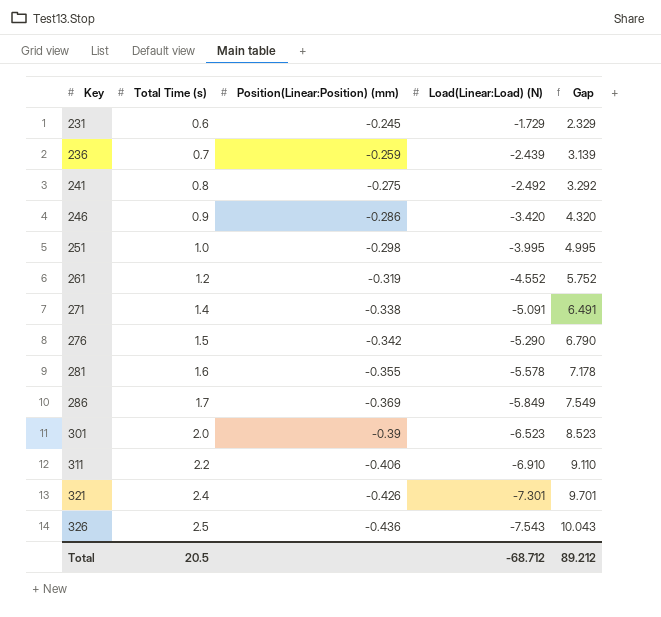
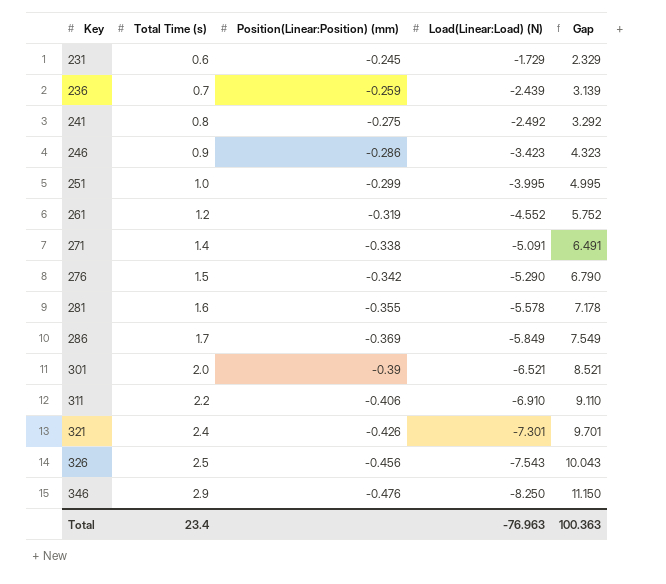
246 | Load(Linear:Load) (N): -3.420 -> -3.423
246 | Gap: 4.320 -> 4.323
251 | Position(Linear:Position) (mm): -0.298 -> -0.299
301 | Load(Linear:Load) (N): -6.523 -> -6.521
301 | Gap: 8.523 -> 8.521
326 | Position(Linear:Position) (mm): -0.436 -> -0.456
row 346: none -> 2.9 | -0.476 | -8.250 | 11.150
Total | Total Time (s): 20.5 -> 23.4
Total | Load(Linear:Load) (N): -68.712 -> -76.963
Total | Gap: 89.212 -> 100.363

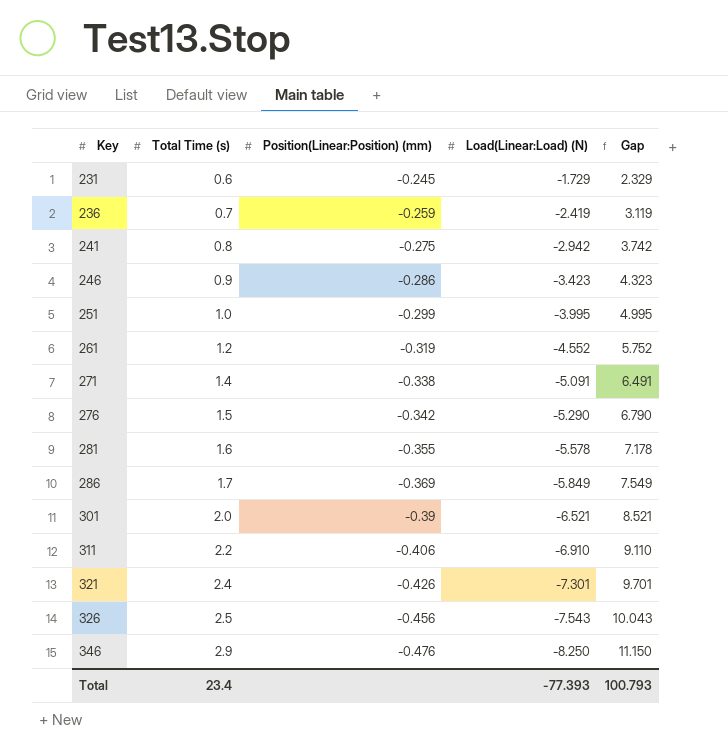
236 | Load(Linear:Load) (N): -2.439 -> -2.419
236 | Gap: 3.139 -> 3.119
241 | Load(Linear:Load) (N): -2.492 -> -2.942
241 | Gap: 3.292 -> 3.742
Total | Load(Linear:Load) (N): -76.963 -> -77.393
Total | Gap: 100.363 -> 100.793

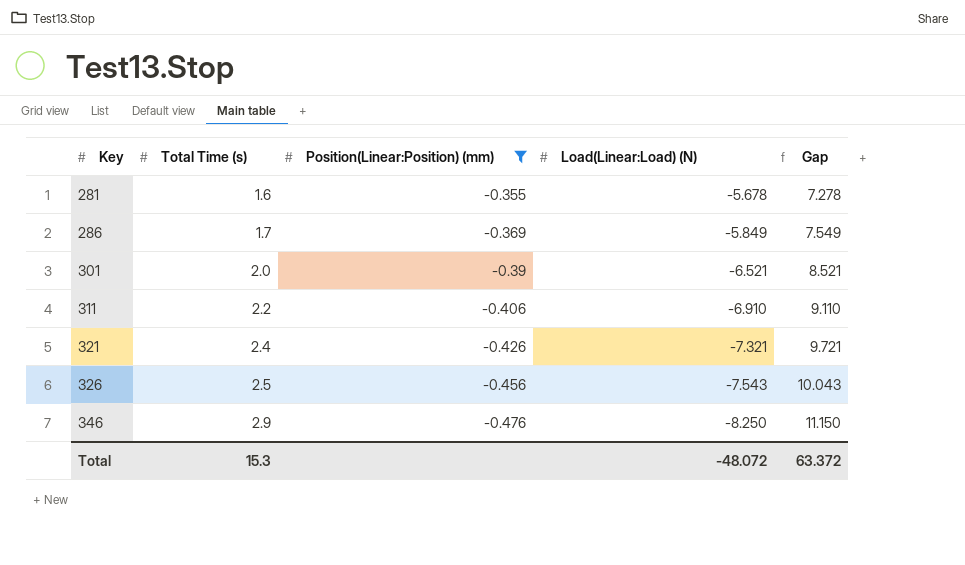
filter: none -> Position(Linear:Position) (mm) <= -0.355
281 | Load(Linear:Load) (N): -5.578 -> -5.678
281 | Gap: 7.178 -> 7.278
321 | Load(Linear:Load) (N): -7.301 -> -7.321
321 | Gap: 9.701 -> 9.721
Total | Total Time (s): 23.4 -> 15.3
Total | Load(Linear:Load) (N): -77.393 -> -48.072
Total | Gap: 100.793 -> 63.372

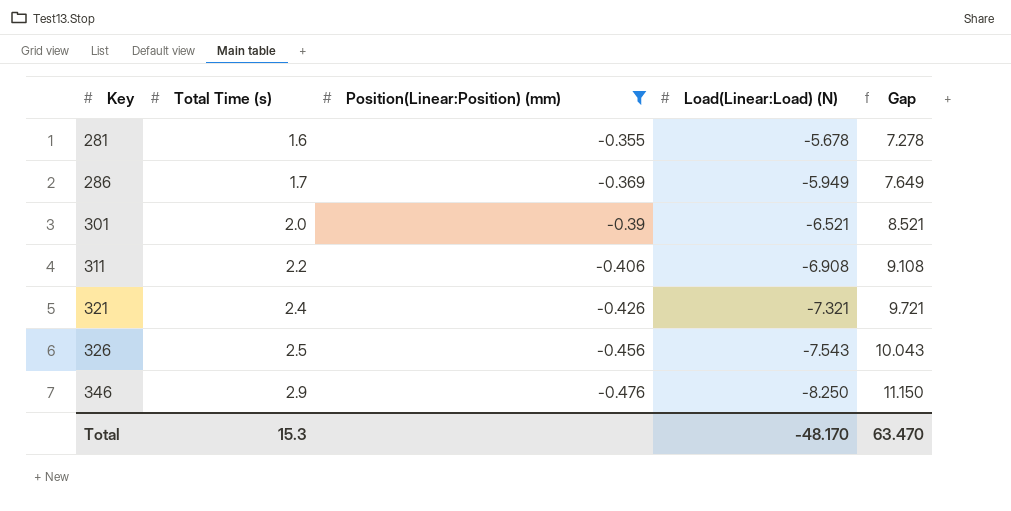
286 | Load(Linear:Load) (N): -5.849 -> -5.949
286 | Gap: 7.549 -> 7.649
311 | Load(Linear:Load) (N): -6.910 -> -6.908
311 | Gap: 9.110 -> 9.108
Total | Load(Linear:Load) (N): -48.072 -> -48.170
Total | Gap: 63.372 -> 63.470

